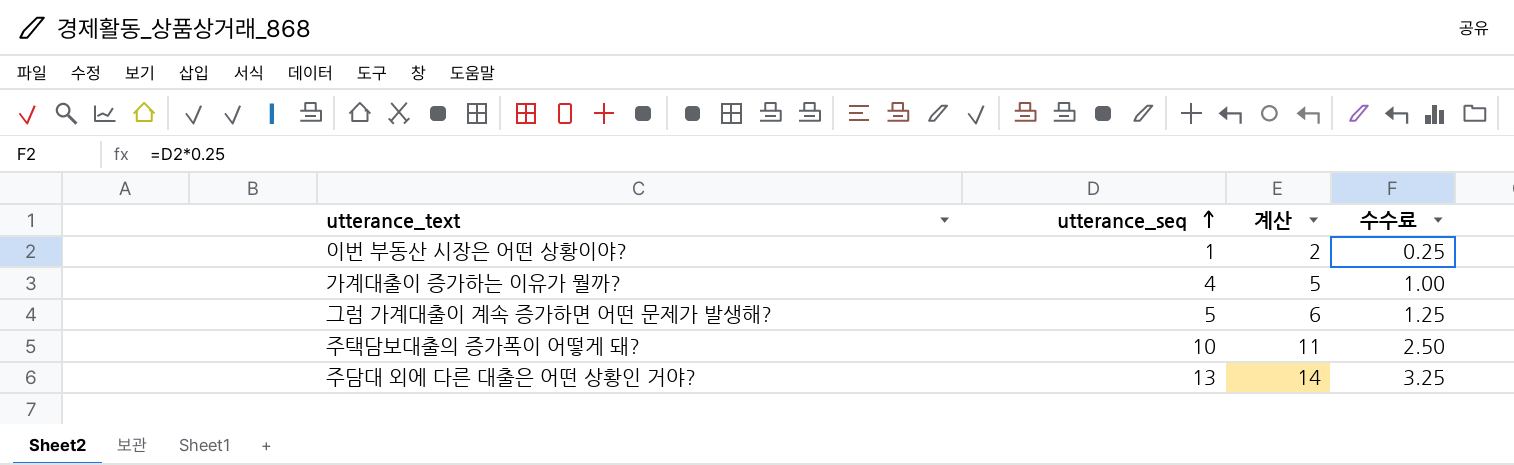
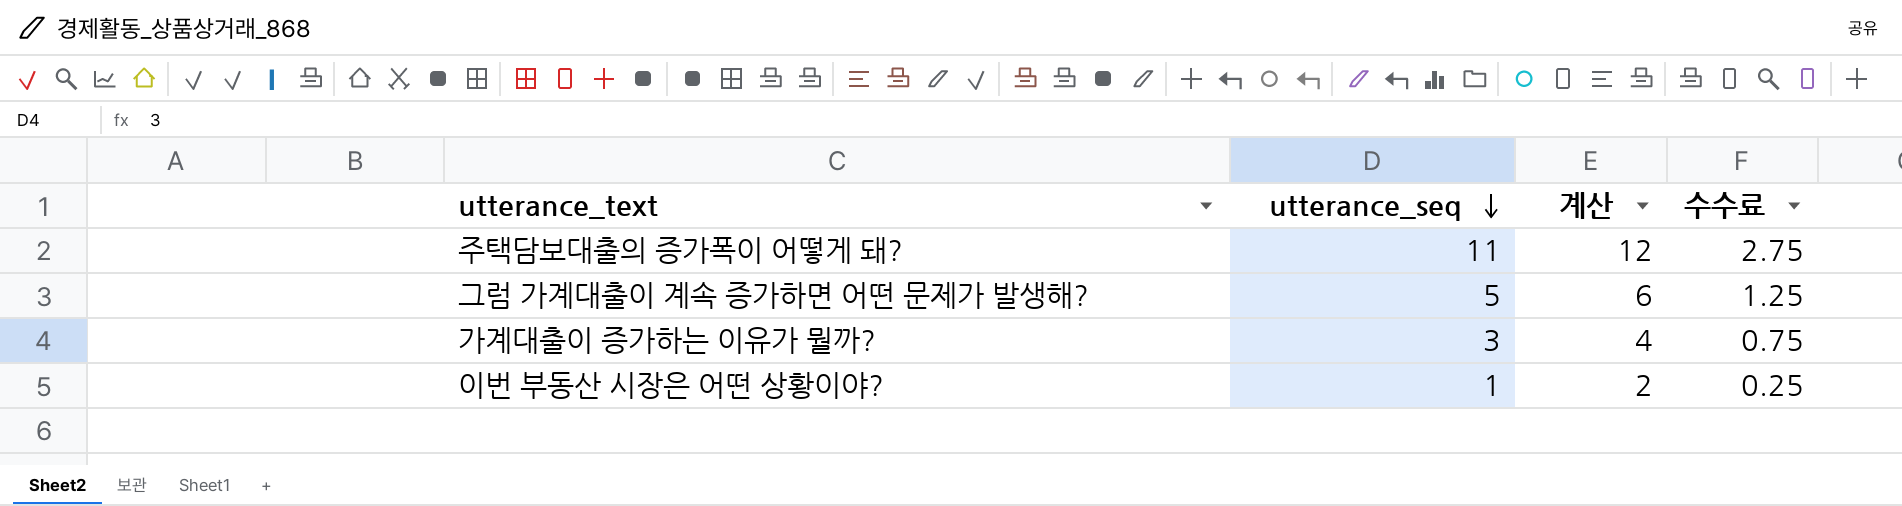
row order: utterance_seq ascending -> utterance_seq descending
row 주담대 외에 다른 대출은 어떤 상황인 거야?: 13 | 14 | 3.25 -> none
주택담보대출의 증가폭이 어떻게 돼? | utterance_seq: 10 -> 11
주택담보대출의 증가폭이 어떻게 돼? | 계산: 11 -> 12
주택담보대출의 증가폭이 어떻게 돼? | 수수료: 2.50 -> 2.75
가계대출이 증가하는 이유가 뭘까? | utterance_seq: 4 -> 3
가계대출이 증가하는 이유가 뭘까? | 계산: 5 -> 4
가계대출이 증가하는 이유가 뭘까? | 수수료: 1.00 -> 0.75

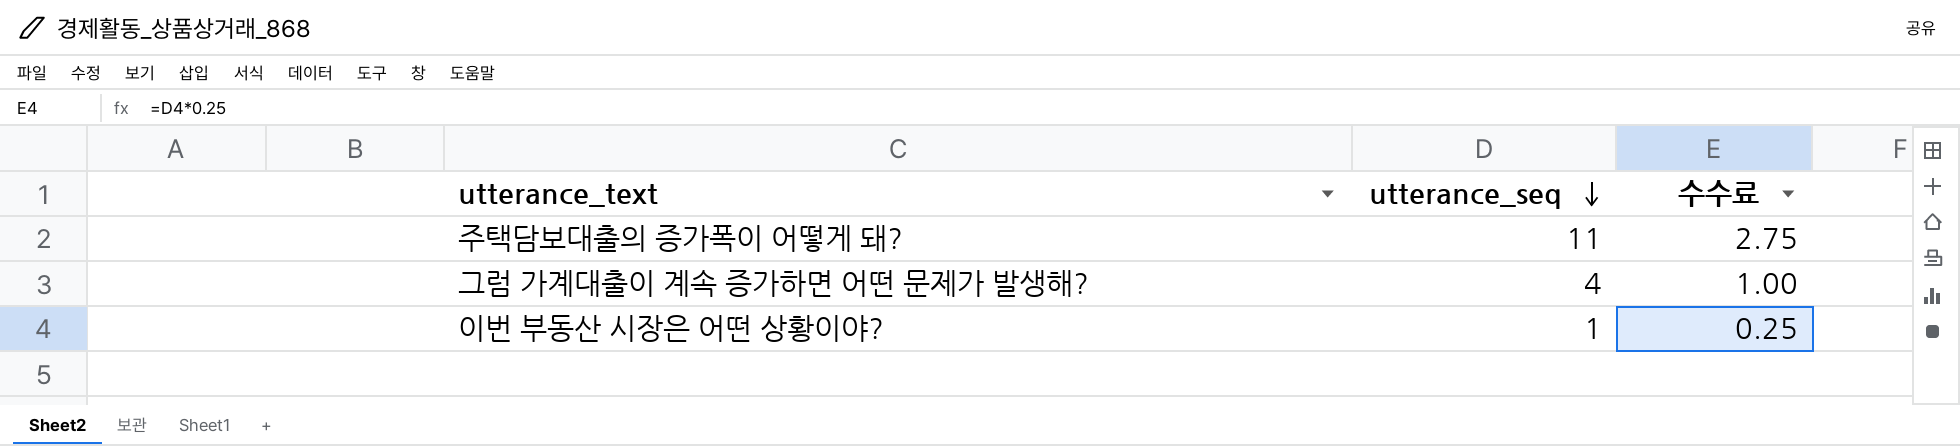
column 계산 | formula: [utterance_seq] + 1 -> none
row 가계대출이 증가하는 이유가 뭘까?: 3 | 4 | 0.75 -> none
그럼 가계대출이 계속 증가하면 어떤 문제가 발생해? | utterance_seq: 5 -> 4
그럼 가계대출이 계속 증가하면 어떤 문제가 발생해? | 수수료: 1.25 -> 1.00

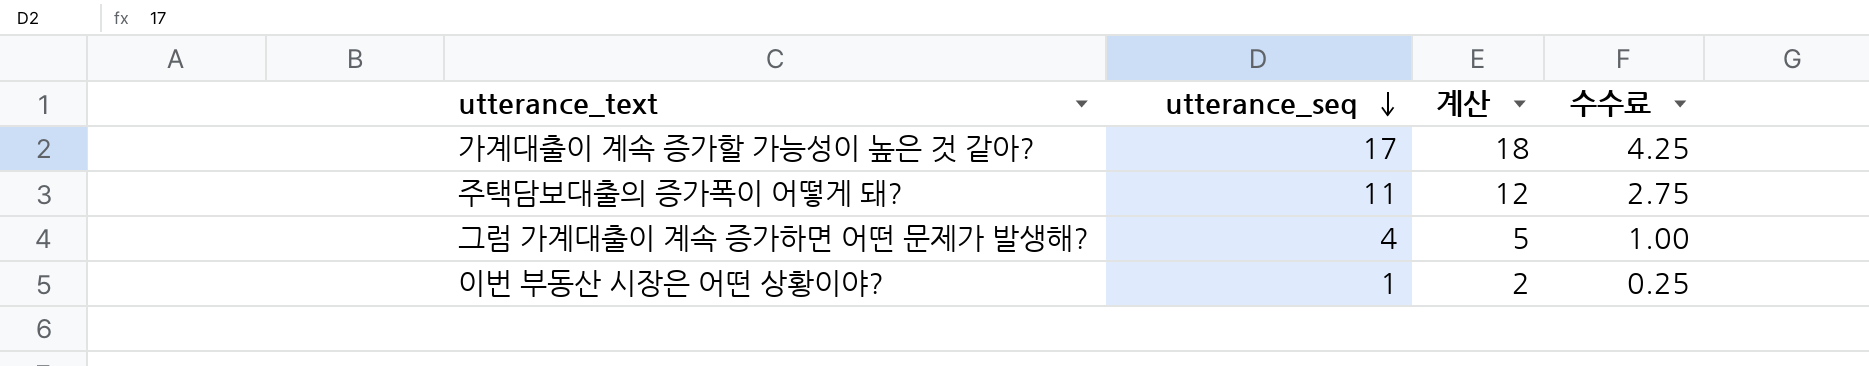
column 계산 | formula: none -> [utterance_seq] + 1
row 가계대출이 계속 증가할 가능성이 높은 것 같아?: none -> 17 | 18 | 4.25

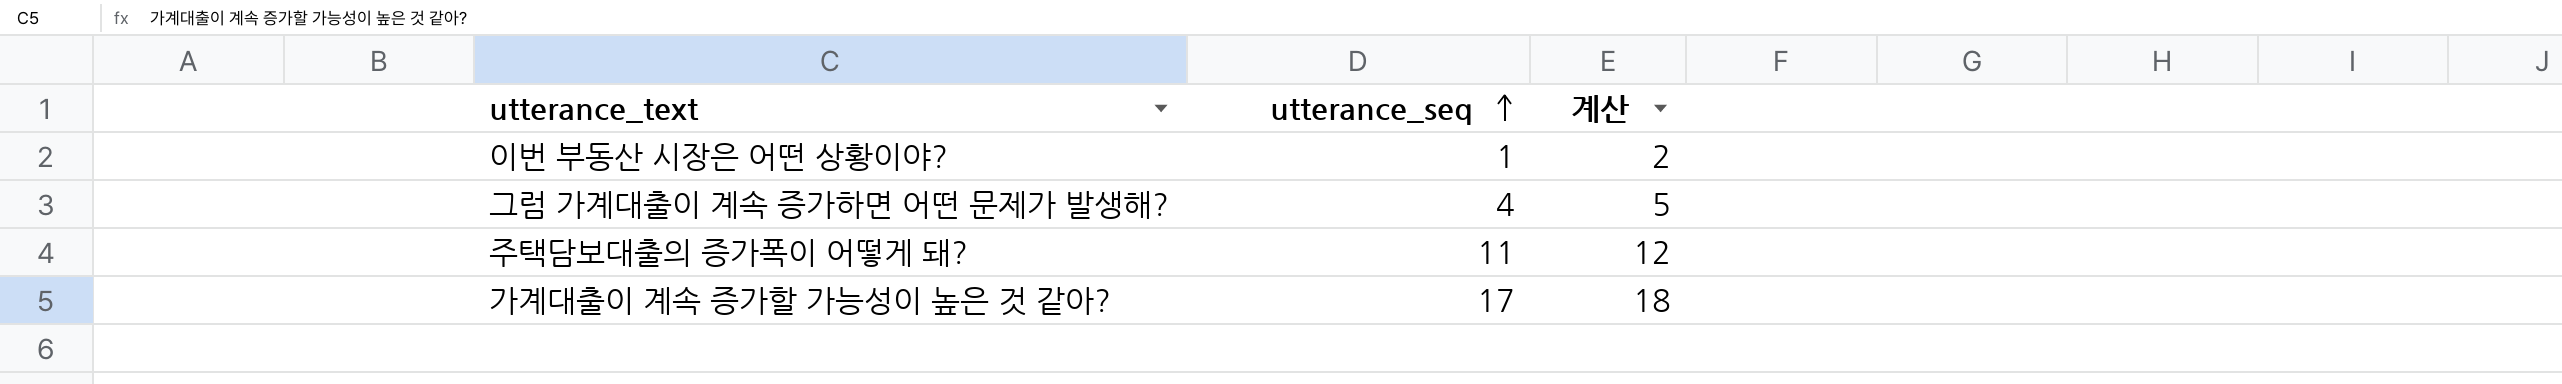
row order: utterance_seq descending -> utterance_seq ascending
column 수수료 | formula: [utterance_seq] * 0.25 -> none

